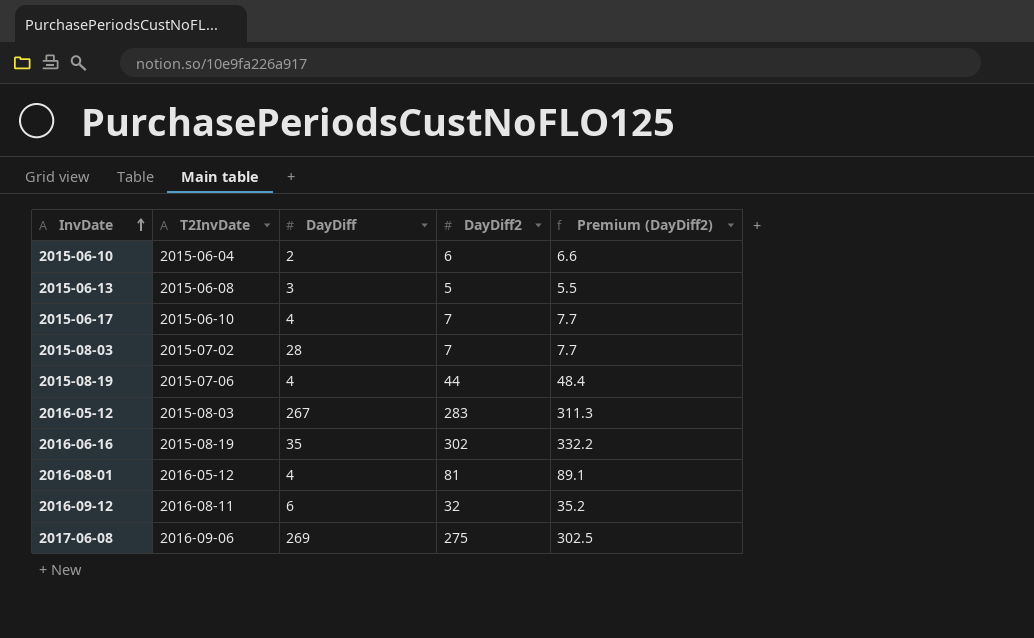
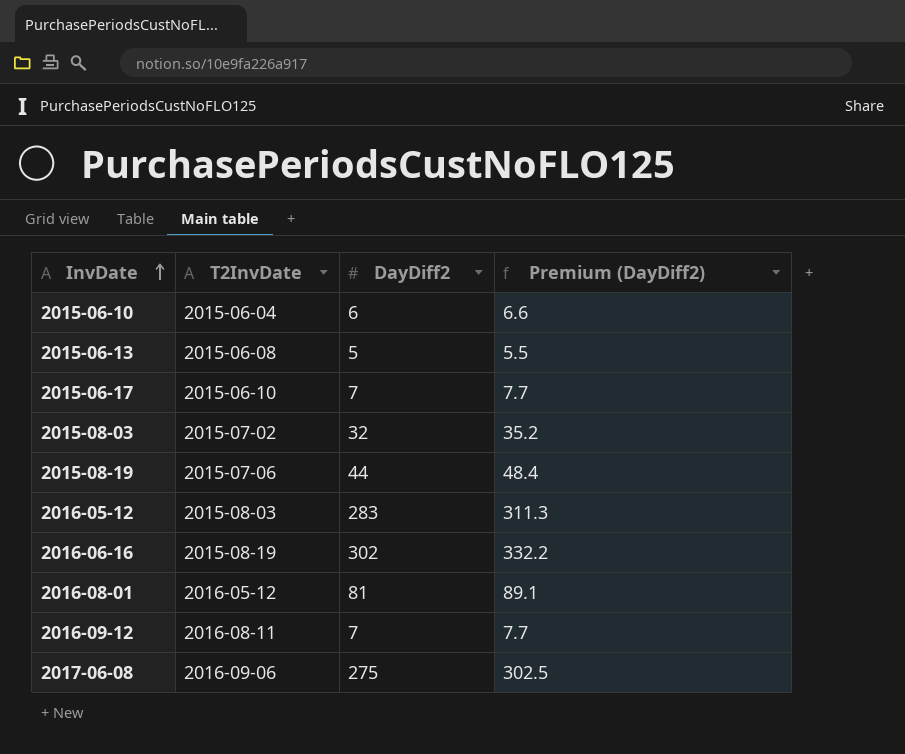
column DayDiff | position: 3 -> none
2015-08-03 | DayDiff2: 7 -> 32
2015-08-03 | Premium (DayDiff2): 7.7 -> 35.2
2016-09-12 | DayDiff2: 32 -> 7
2016-09-12 | Premium (DayDiff2): 35.2 -> 7.7

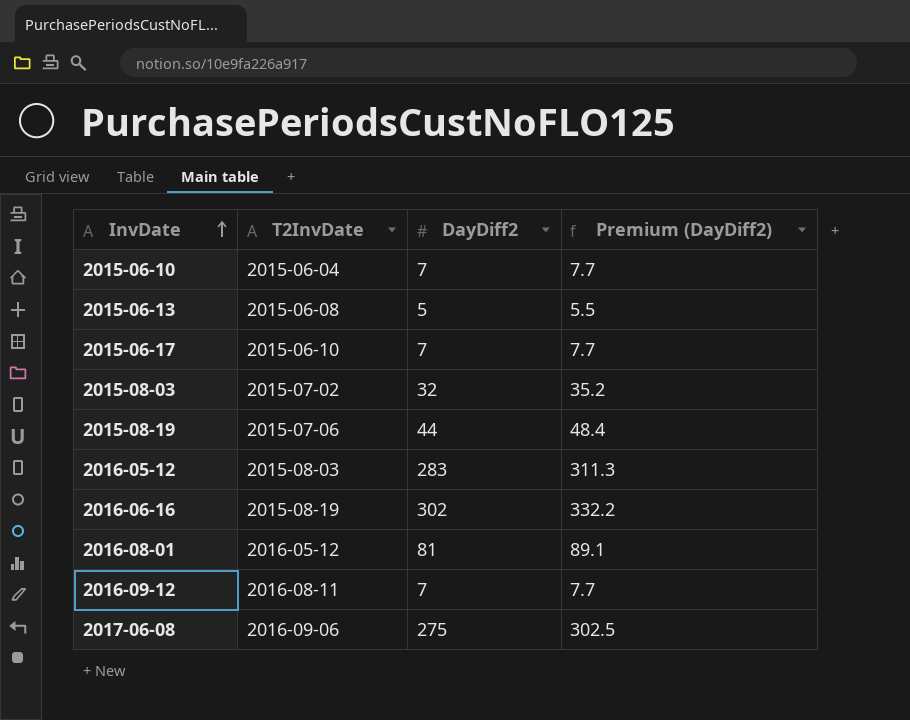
2015-06-10 | DayDiff2: 6 -> 7
2015-06-10 | Premium (DayDiff2): 6.6 -> 7.7

